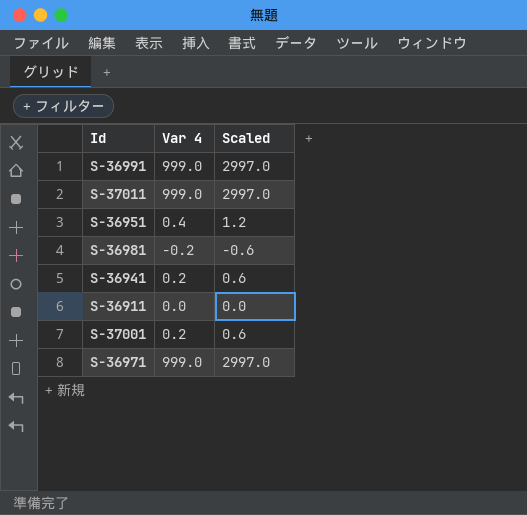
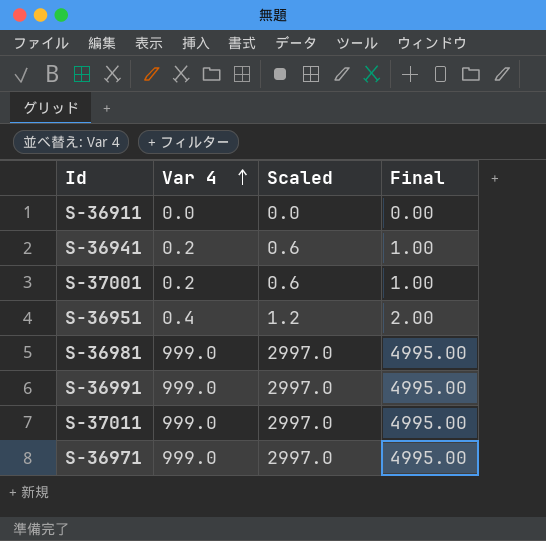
row order: none -> Var 4 ascending
column Final | formula: none -> [Var 4] * 5
S-36981 | Var 4: -0.2 -> 999.0
S-36981 | Scaled: -0.6 -> 2997.0

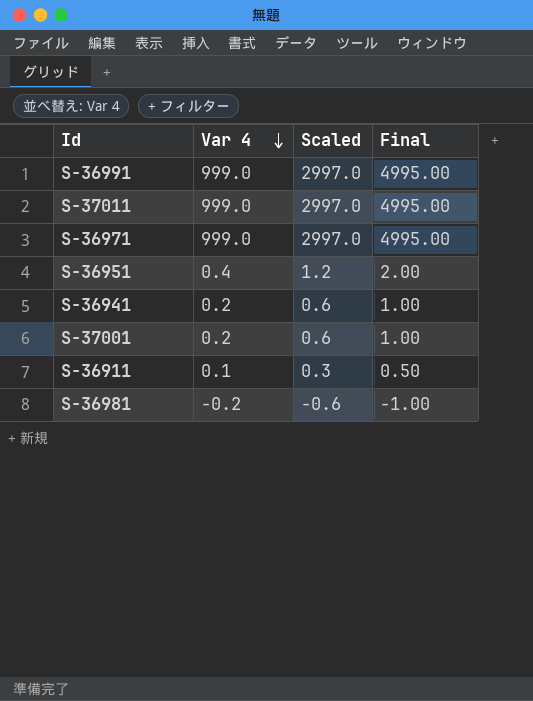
row order: Var 4 ascending -> Var 4 descending
S-36911 | Var 4: 0.0 -> 0.1
S-36911 | Scaled: 0.0 -> 0.3
S-36911 | Final: 0.00 -> 0.50
S-36981 | Var 4: 999.0 -> -0.2
S-36981 | Scaled: 2997.0 -> -0.6
S-36981 | Final: 4995.00 -> -1.00

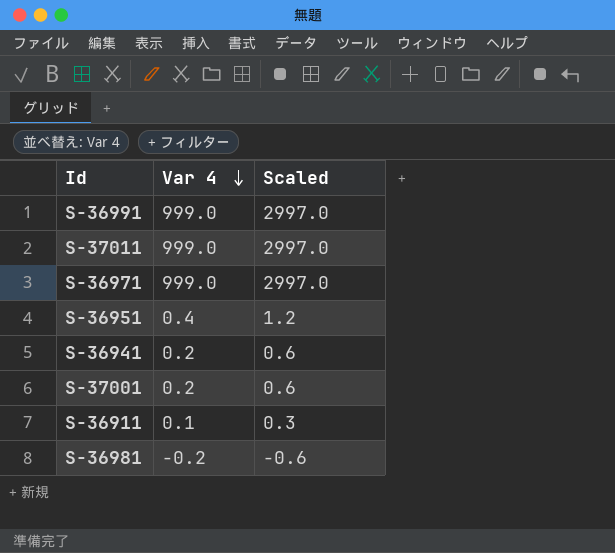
column Final | formula: [Var 4] * 5 -> none

